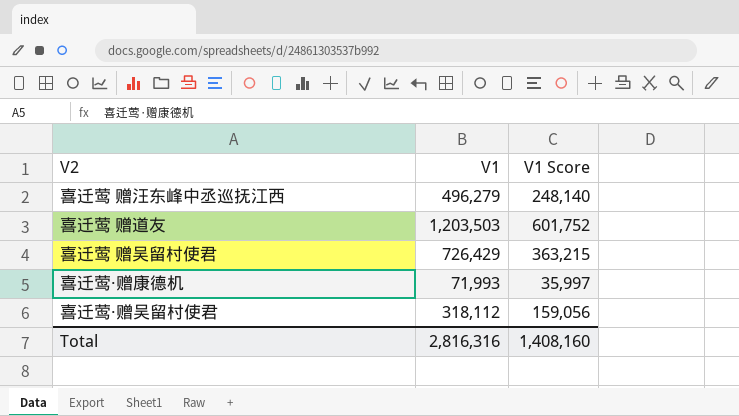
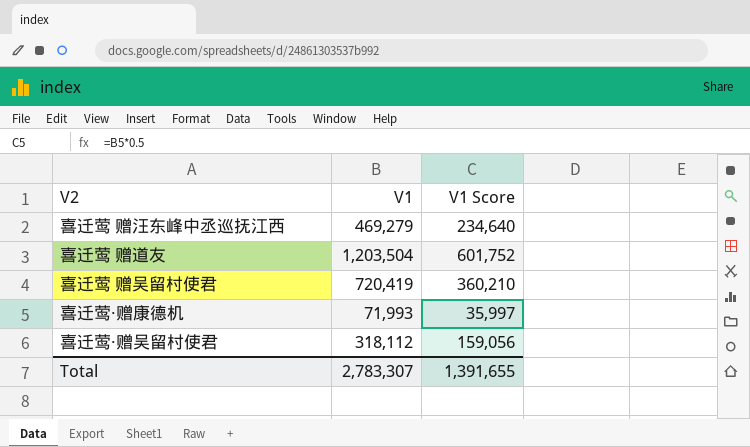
喜迁莺 赠汪东峰中丞巡抚江西 | V1: 496,279 -> 469,279
喜迁莺 赠汪东峰中丞巡抚江西 | V1 Score: 248,140 -> 234,640
喜迁莺 赠道友 | V1: 1,203,503 -> 1,203,504
喜迁莺 赠吴留村使君 | V1: 726,429 -> 720,419
喜迁莺 赠吴留村使君 | V1 Score: 363,215 -> 360,210
Total | V1: 2,816,316 -> 2,783,307
Total | V1 Score: 1,408,160 -> 1,391,655

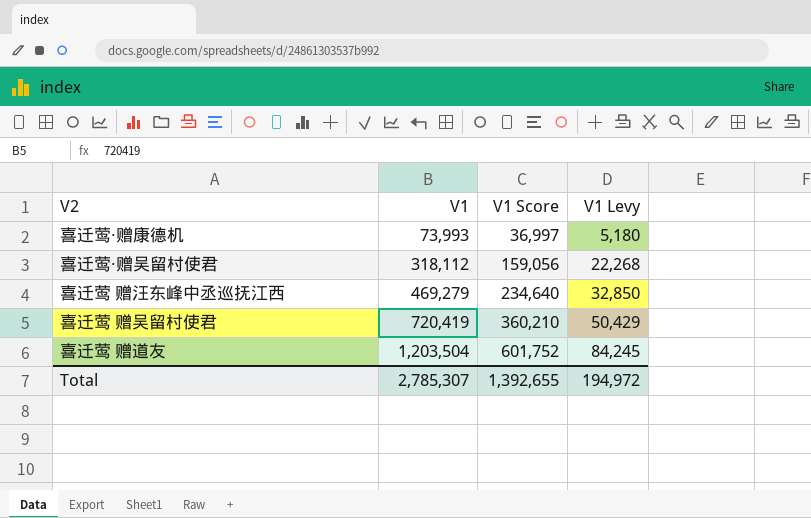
row order: none -> V1 ascending
column V1 Levy | formula: none -> [V1] * 0.07
喜迁莺·赠康德机 | V1: 71,993 -> 73,993
喜迁莺·赠康德机 | V1 Score: 35,997 -> 36,997
Total | V1: 2,783,307 -> 2,785,307
Total | V1 Score: 1,391,655 -> 1,392,655

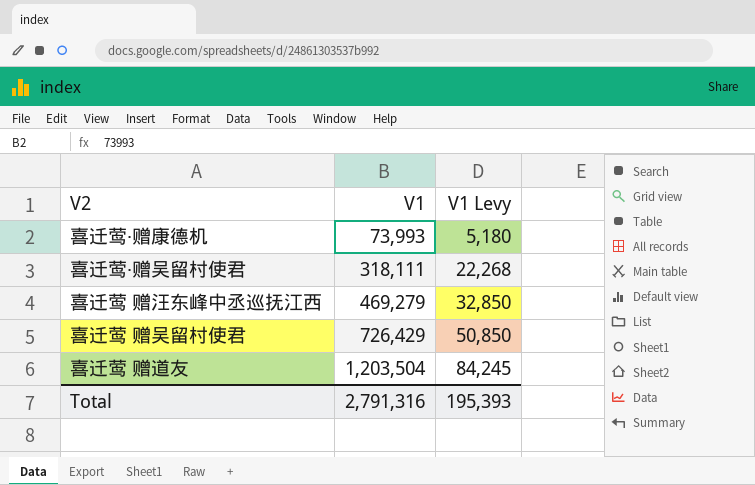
column V1 Score | formula: [V1] * 0.5 -> none
喜迁莺·赠吴留村使君 | V1: 318,112 -> 318,111
喜迁莺 赠吴留村使君 | V1: 720,419 -> 726,429
喜迁莺 赠吴留村使君 | V1 Levy: 50,429 -> 50,850
Total | V1: 2,785,307 -> 2,791,316
Total | V1 Levy: 194,972 -> 195,393

